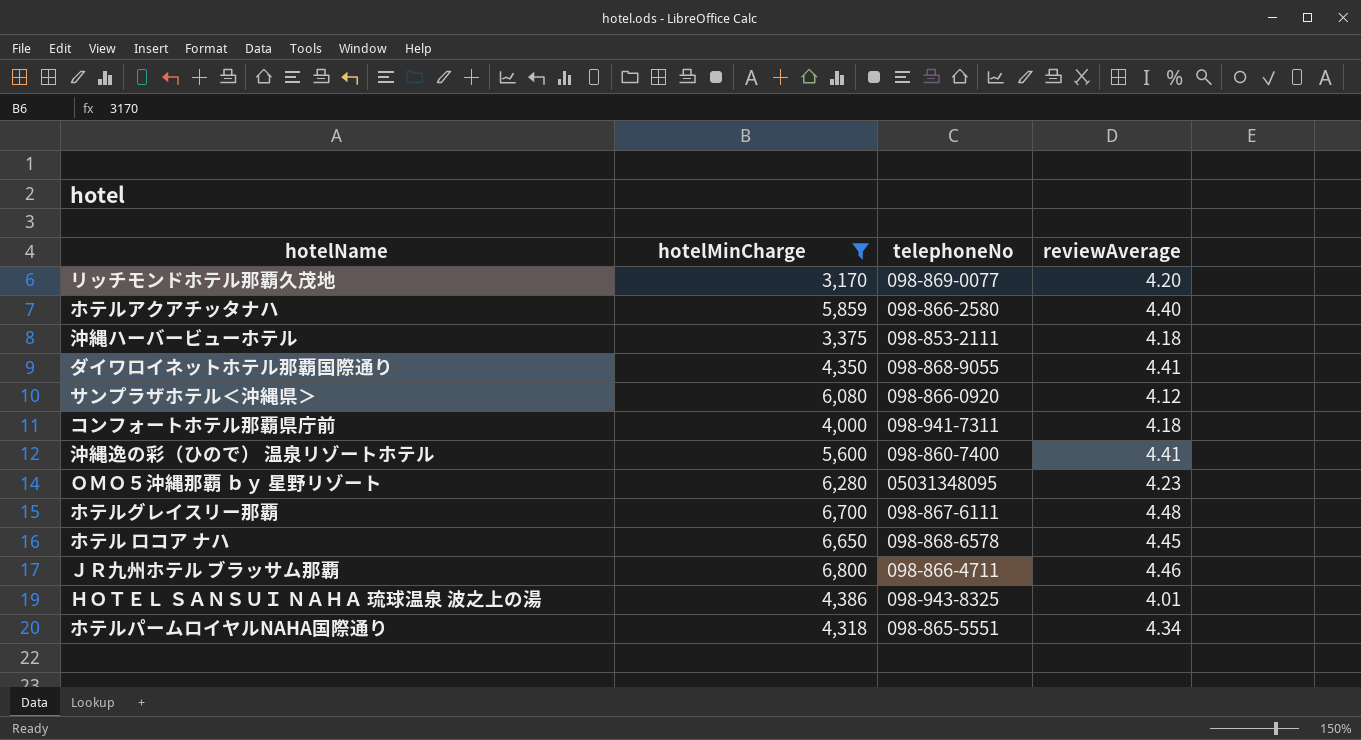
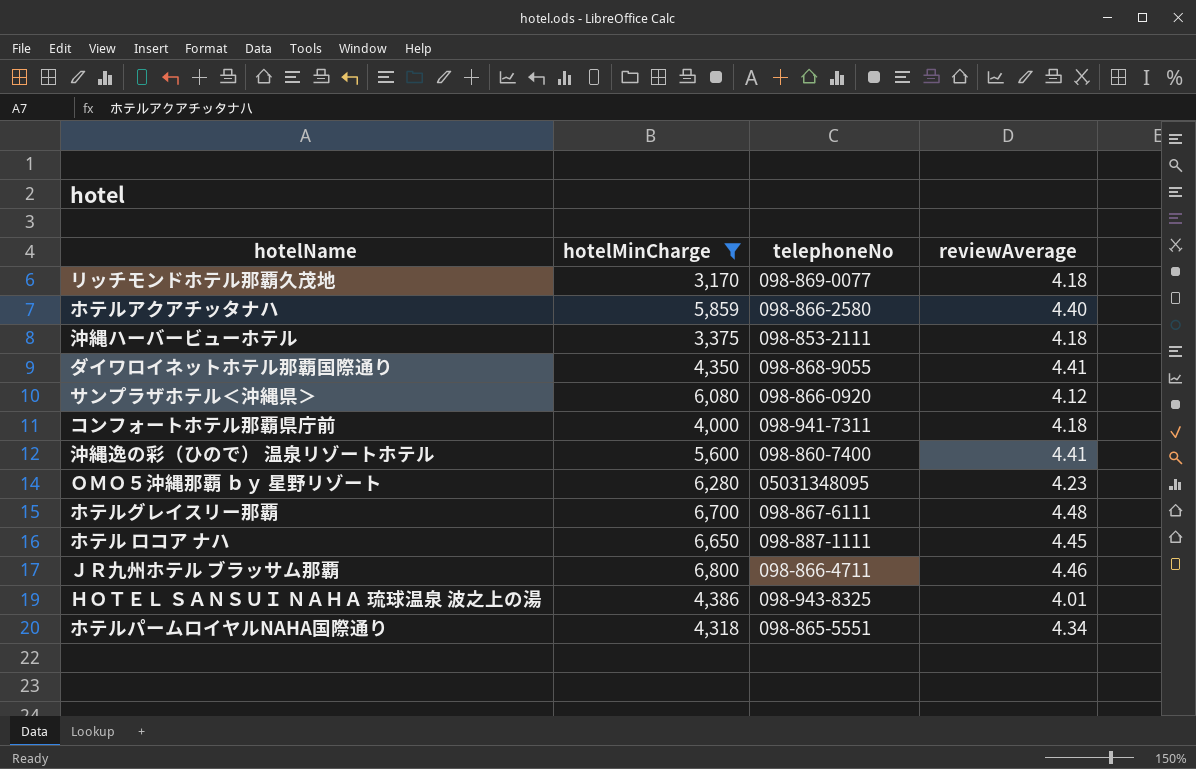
リッチモンドホテル那覇久茂地 | reviewAverage: 4.20 -> 4.18
ホテル ロコア ナハ | telephoneNo: 098-868-6578 -> 098-887-1111

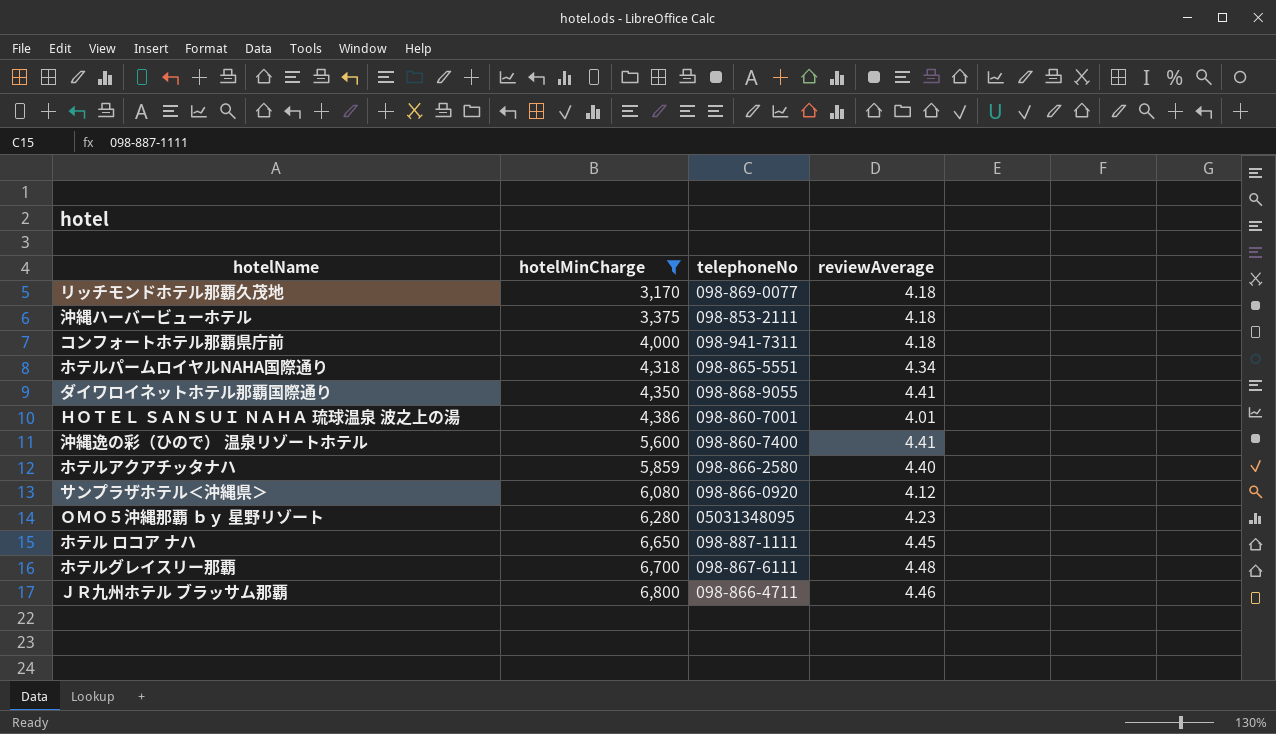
row order: none -> hotelMinCharge ascending
ＨＯＴＥＬ ＳＡＮＳＵＩ ＮＡＨＡ 琉球温泉 波之上の湯 | telephoneNo: 098-943-8325 -> 098-860-7001

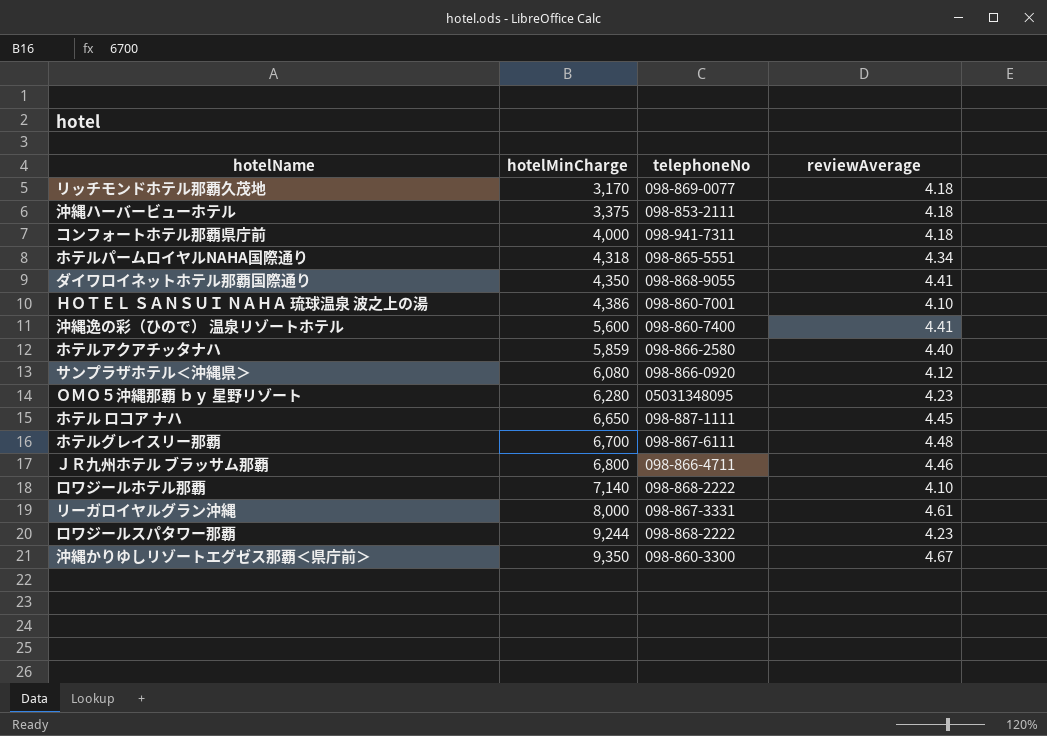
filter: hotelMinCharge <= 6,800 -> none
ＨＯＴＥＬ ＳＡＮＳＵＩ ＮＡＨＡ 琉球温泉 波之上の湯 | reviewAverage: 4.01 -> 4.10

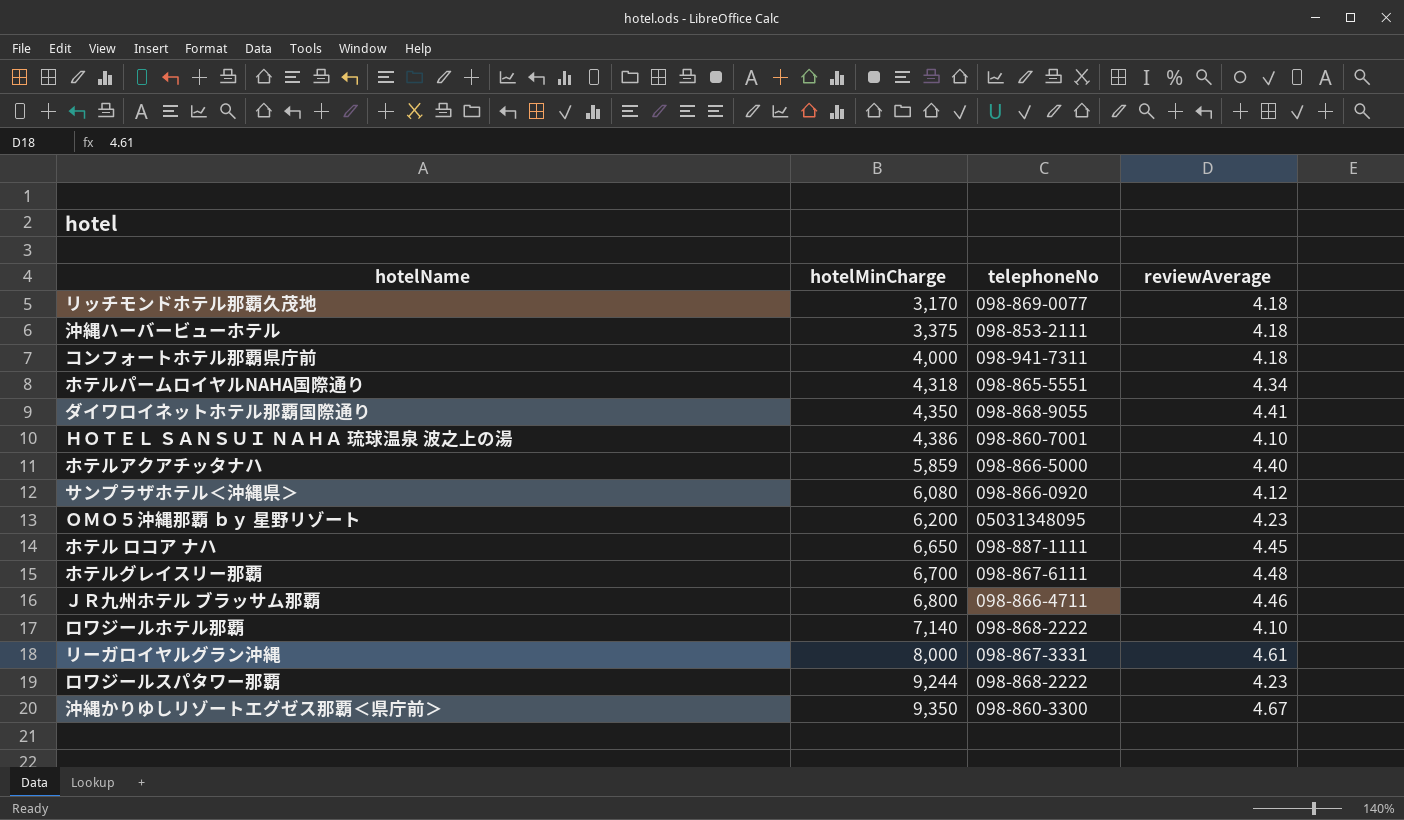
row 沖縄逸の彩（ひので） 温泉リゾートホテル: 5,600 | 098-860-7400 | 4.41 -> none
ホテルアクアチッタナハ | telephoneNo: 098-866-2580 -> 098-866-5000
ＯＭＯ５沖縄那覇 ｂｙ 星野リゾート | hotelMinCharge: 6,280 -> 6,200

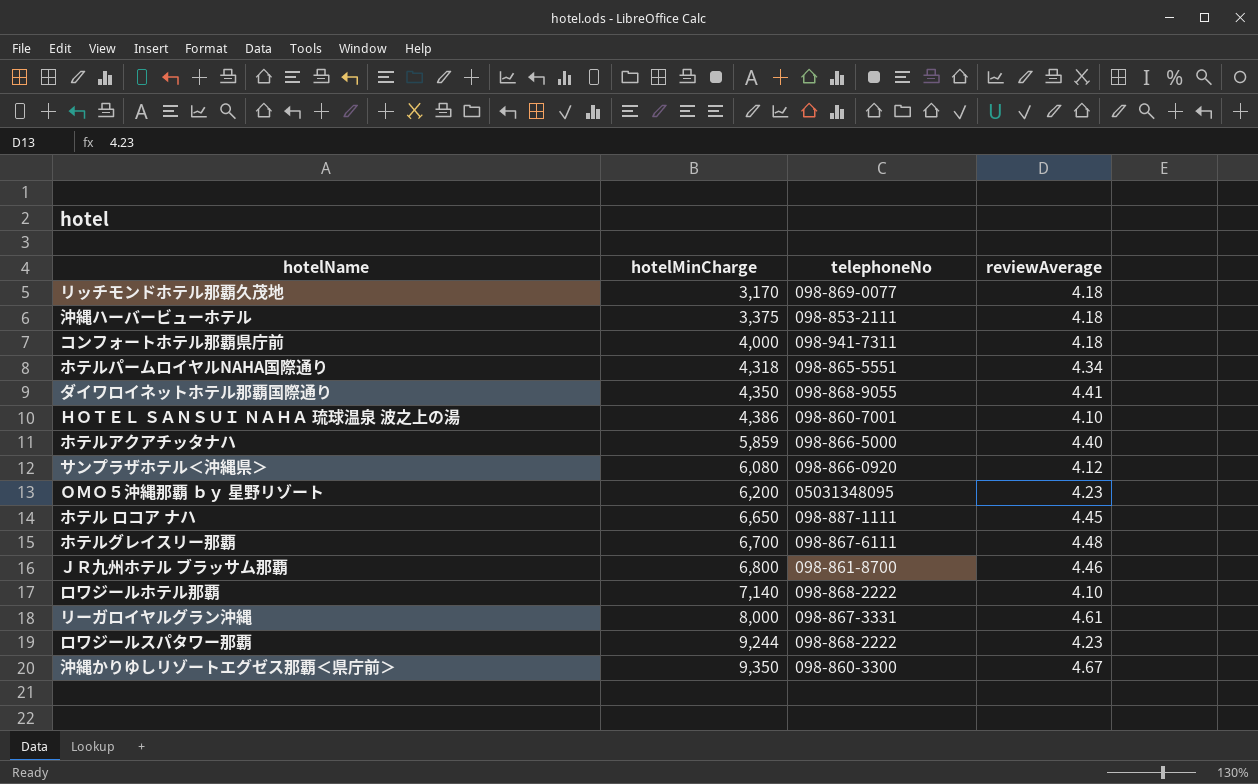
ＪＲ九州ホテル ブラッサム那覇 | telephoneNo: 098-866-4711 -> 098-861-8700

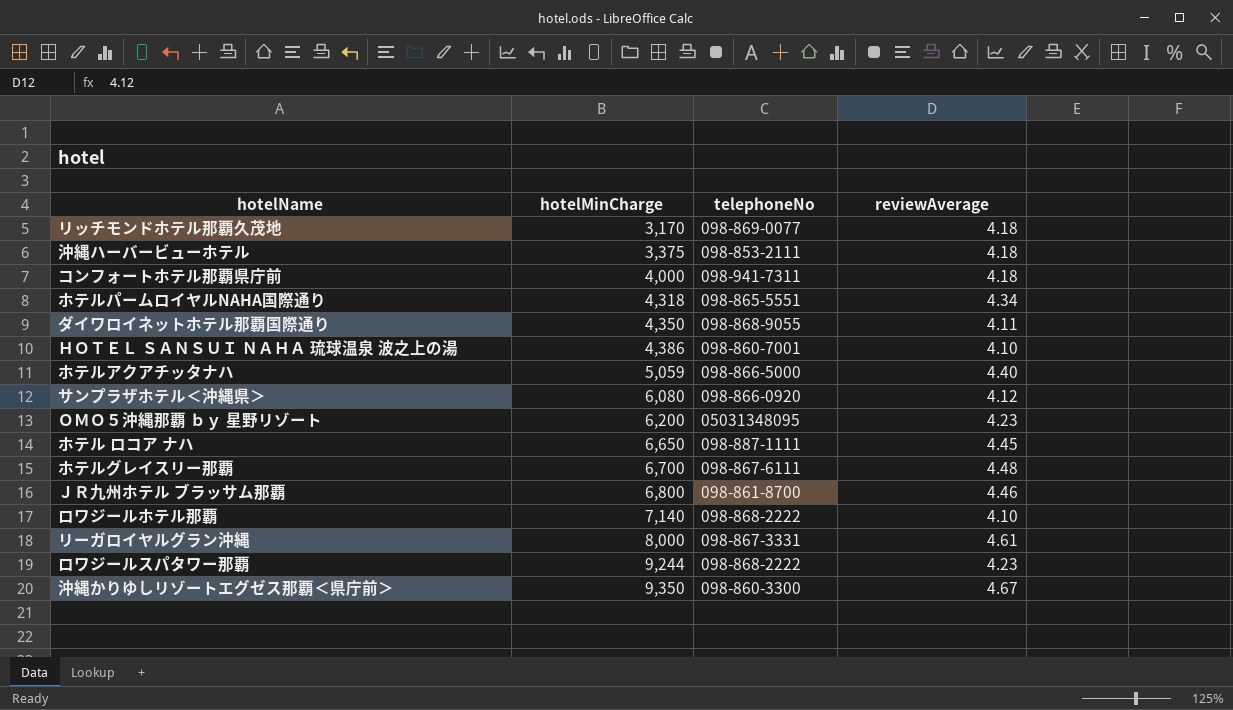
ダイワロイネットホテル那覇国際通り | reviewAverage: 4.41 -> 4.11
ホテルアクアチッタナハ | hotelMinCharge: 5,859 -> 5,059

